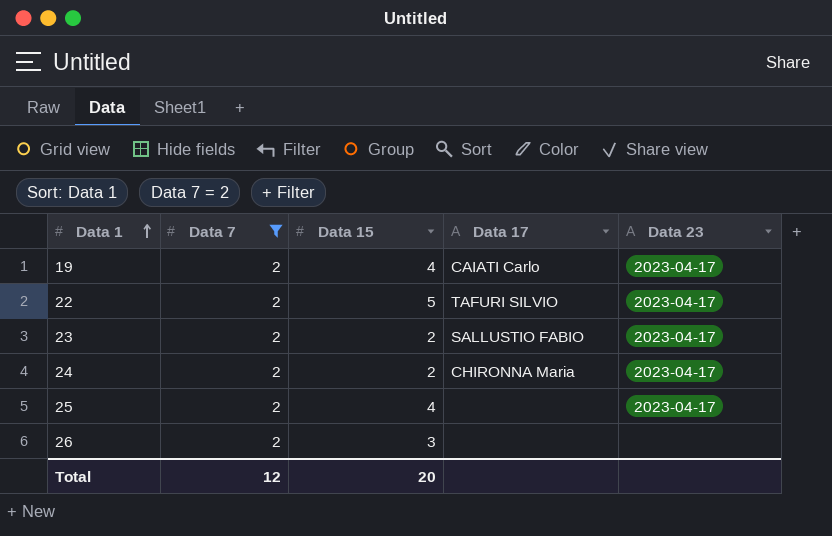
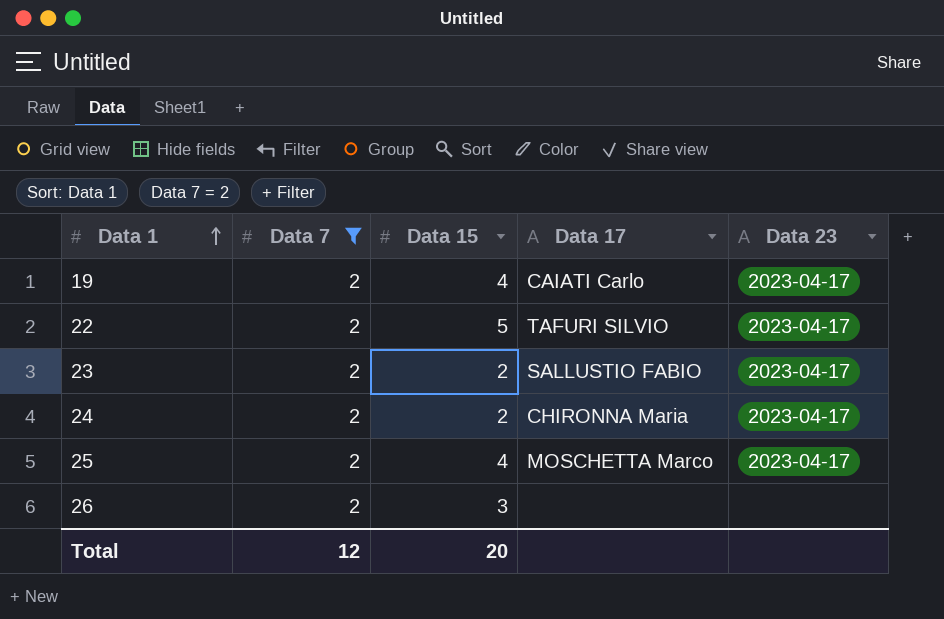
25 | Data 17: none -> MOSCHETTA Marco

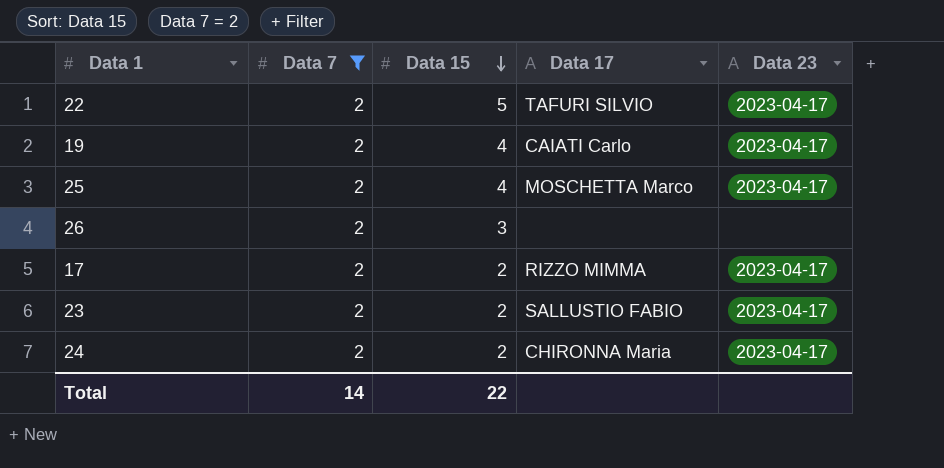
row order: Data 1 ascending -> Data 15 descending
row 17: none -> 2 | 2 | RIZZO MIMMA | 2023-04-17
Total | Data 7: 12 -> 14
Total | Data 15: 20 -> 22

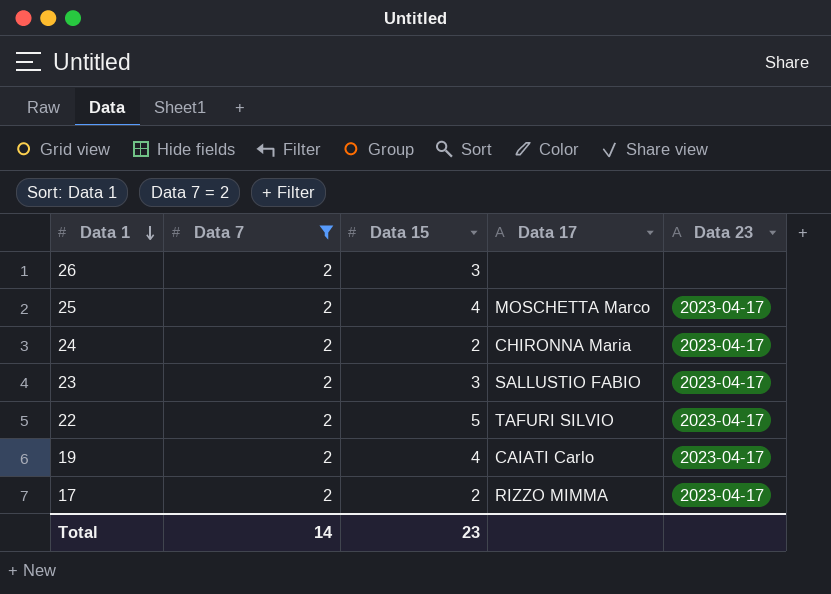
row order: Data 15 descending -> Data 1 descending
23 | Data 15: 2 -> 3
Total | Data 15: 22 -> 23

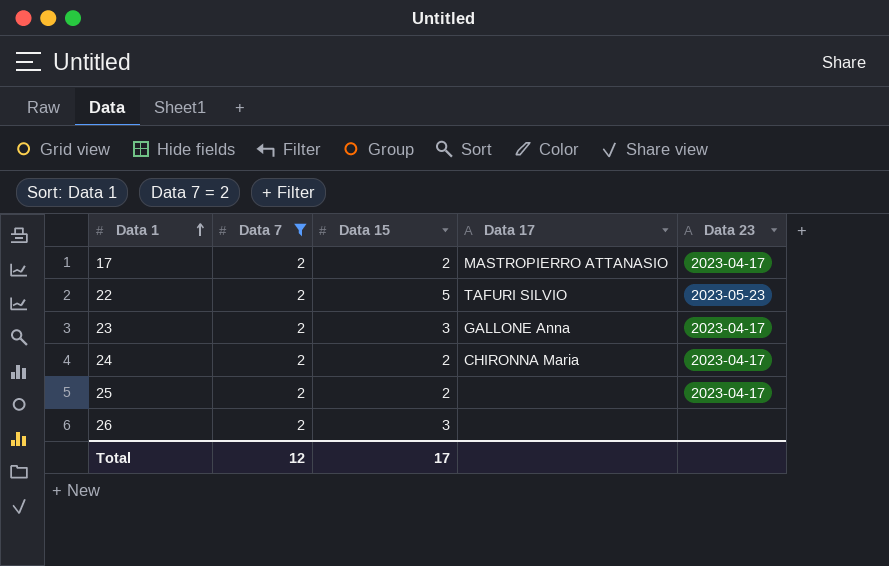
row order: Data 1 descending -> Data 1 ascending
row 19: 2 | 4 | CAIATI Carlo | 2023-04-17 -> none
17 | Data 17: RIZZO MIMMA -> MASTROPIERRO ATTANASIO
22 | Data 23: 2023-04-17 -> 2023-05-23
23 | Data 17: SALLUSTIO FABIO -> GALLONE Anna
25 | Data 15: 4 -> 2
25 | Data 17: MOSCHETTA Marco -> none
Total | Data 7: 14 -> 12
Total | Data 15: 23 -> 17

